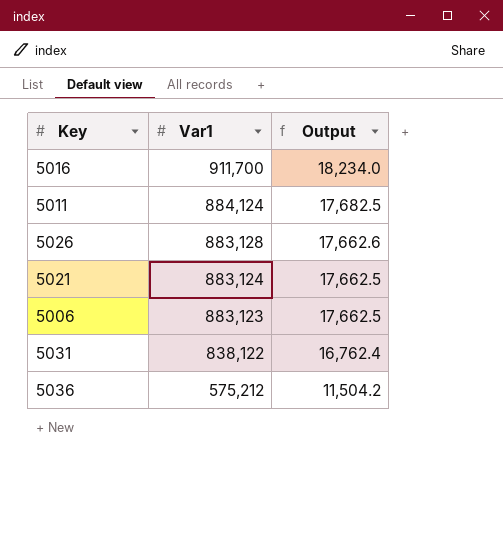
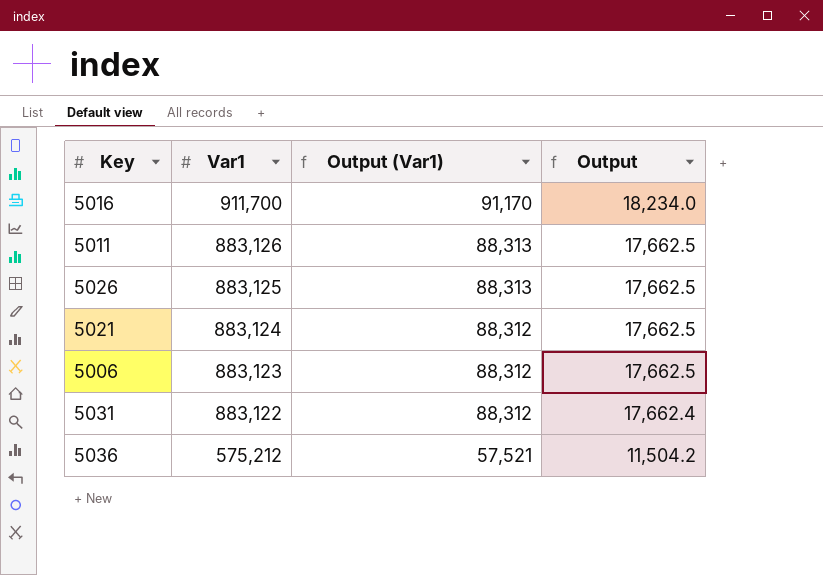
column Output (Var1) | formula: none -> [Var1] * 0.1
5011 | Var1: 884,124 -> 883,126
5011 | Output: 17,682.5 -> 17,662.5
5026 | Var1: 883,128 -> 883,125
5026 | Output: 17,662.6 -> 17,662.5
5031 | Var1: 838,122 -> 883,122
5031 | Output: 16,762.4 -> 17,662.4

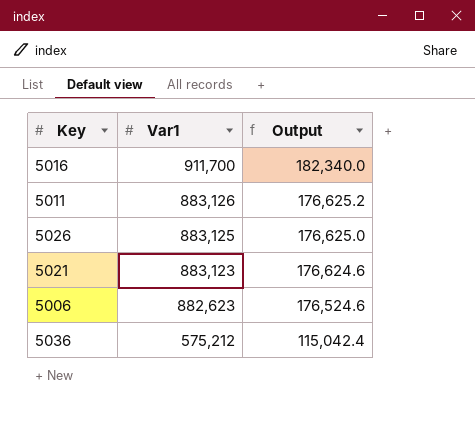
column Output (Var1) | formula: [Var1] * 0.1 -> none
column Output | formula: [Var1] * 0.02 -> [Var1] * 0.2
row 5031: 883,122 | 88,312 | 17,662.4 -> none
5021 | Var1: 883,124 -> 883,123
5006 | Var1: 883,123 -> 882,623

